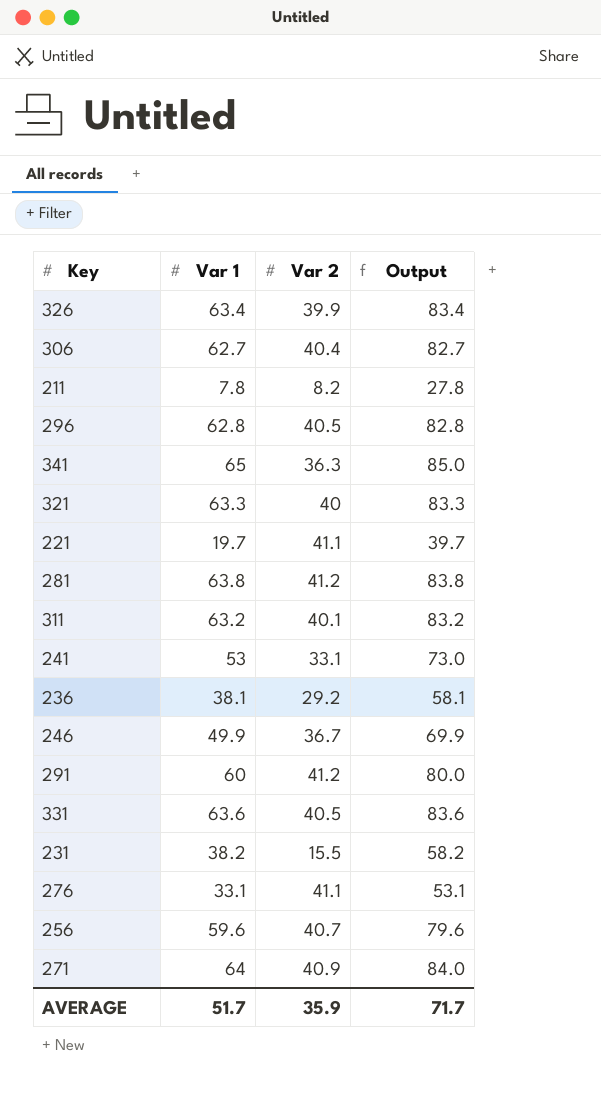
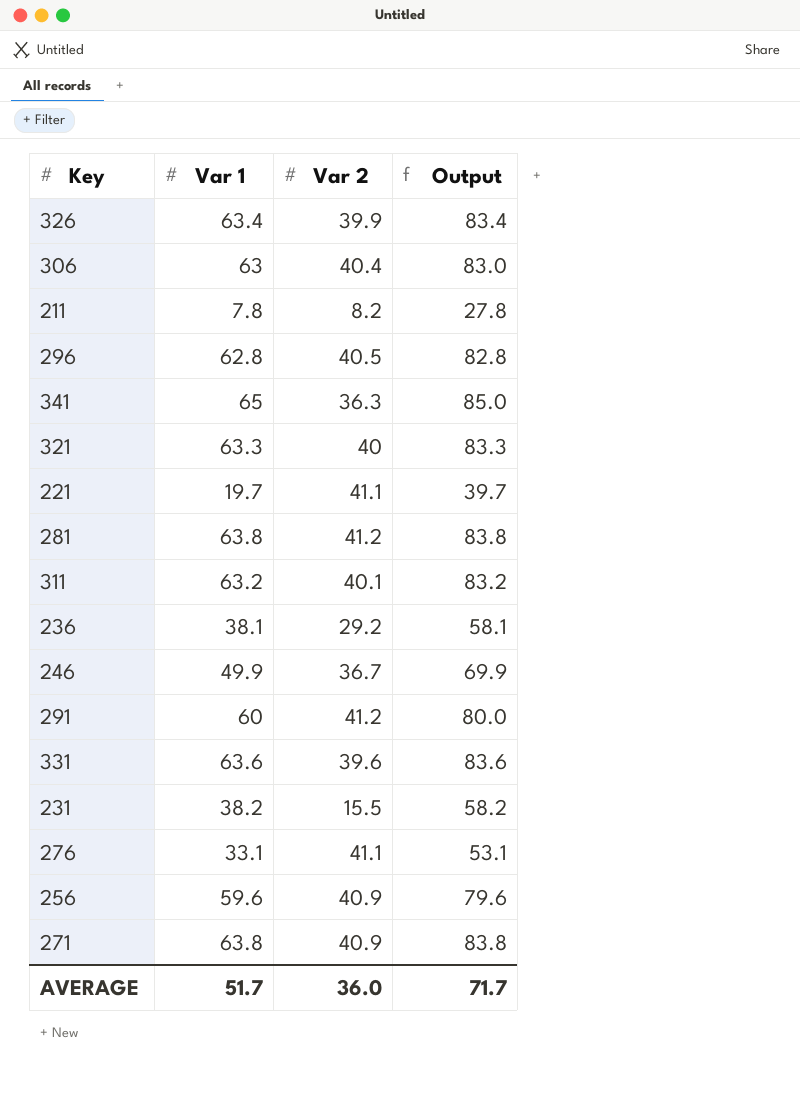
row 241: 53 | 33.1 | 73.0 -> none
306 | Var 1: 62.7 -> 63
306 | Output: 82.7 -> 83.0
331 | Var 2: 40.5 -> 39.6
256 | Var 2: 40.7 -> 40.9
271 | Var 1: 64 -> 63.8
271 | Output: 84.0 -> 83.8
AVERAGE | Var 2: 35.9 -> 36.0

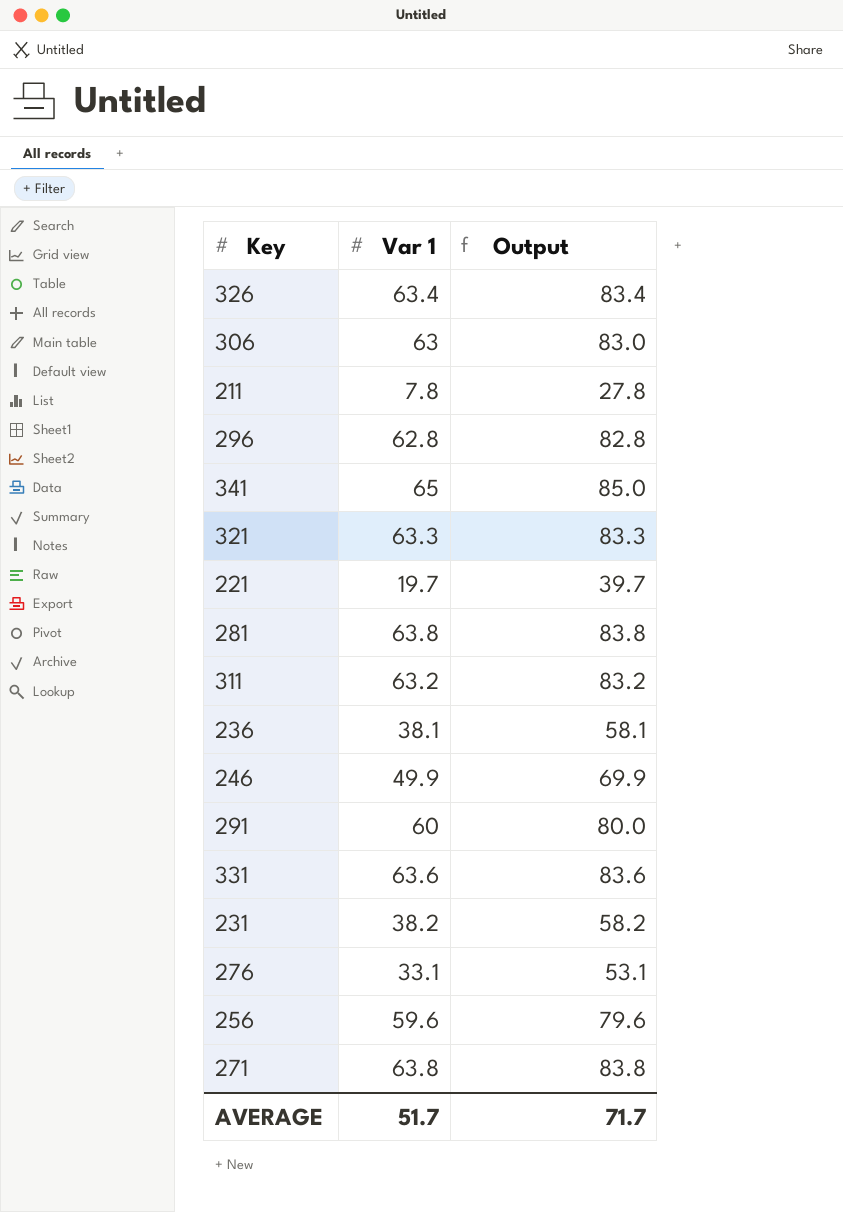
column Var 2 | position: 3 -> none

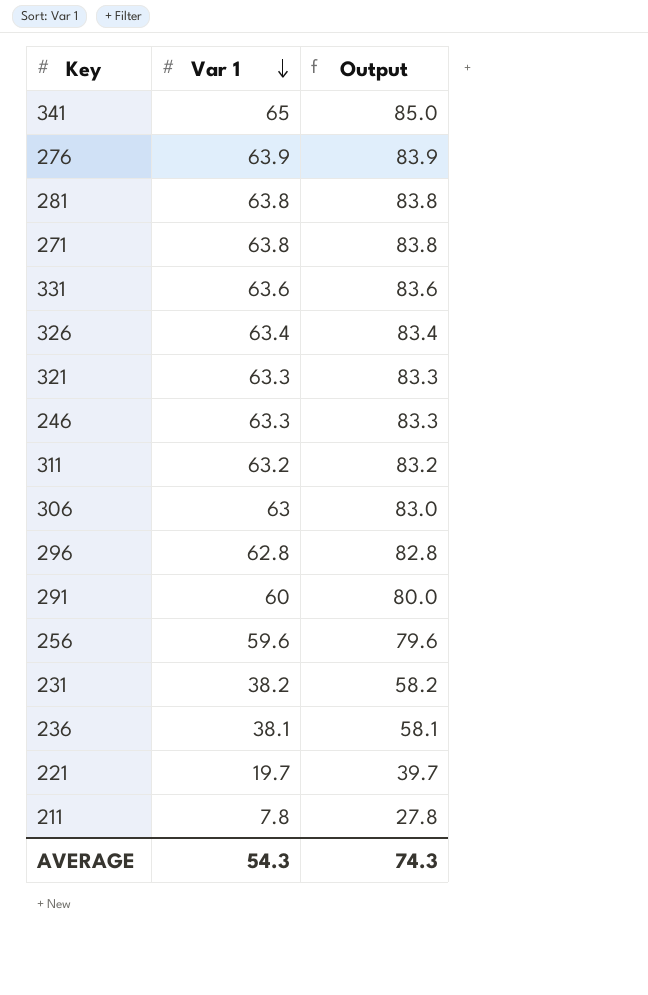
row order: none -> Var 1 descending
276 | Var 1: 33.1 -> 63.9
276 | Output: 53.1 -> 83.9
246 | Var 1: 49.9 -> 63.3
246 | Output: 69.9 -> 83.3
AVERAGE | Var 1: 51.7 -> 54.3
AVERAGE | Output: 71.7 -> 74.3

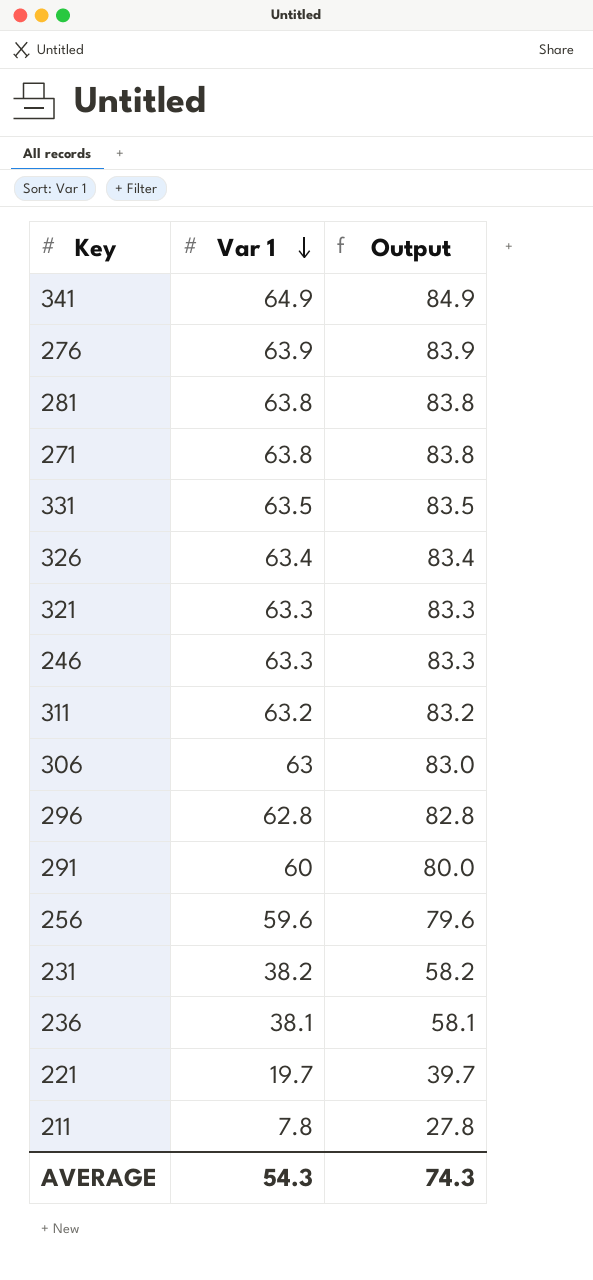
341 | Var 1: 65 -> 64.9
341 | Output: 85.0 -> 84.9
331 | Var 1: 63.6 -> 63.5
331 | Output: 83.6 -> 83.5

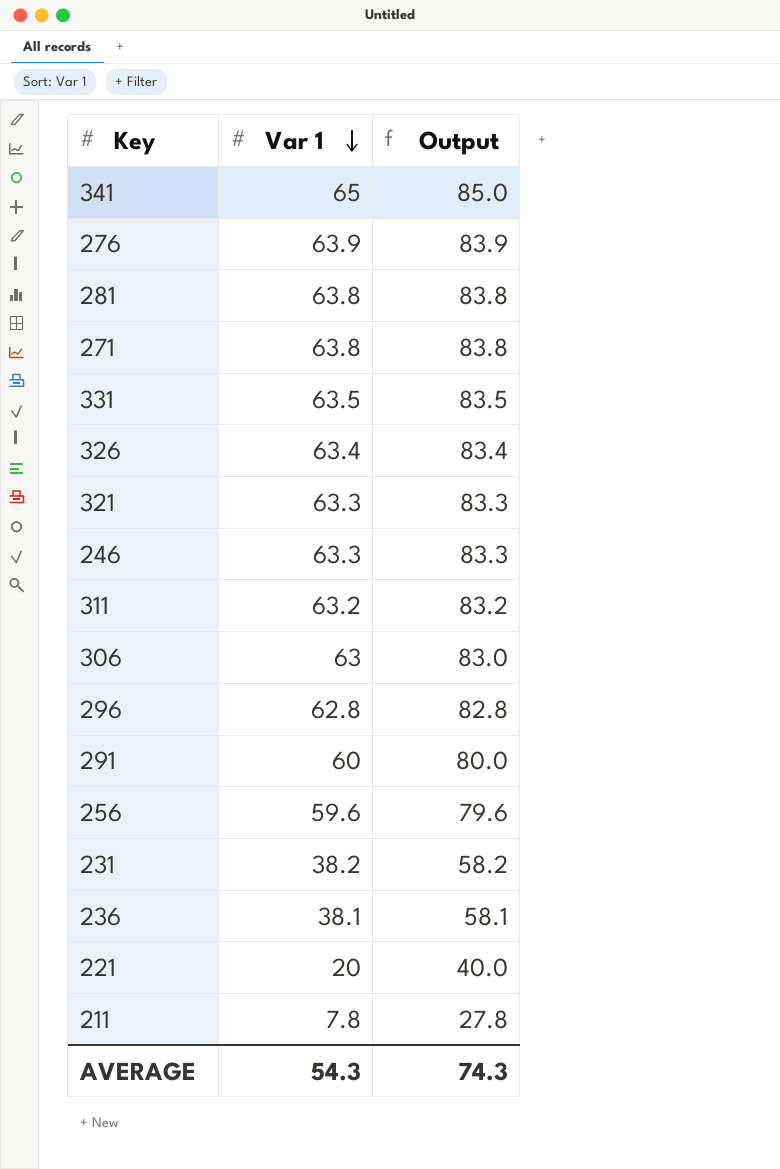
341 | Var 1: 64.9 -> 65
341 | Output: 84.9 -> 85.0
221 | Var 1: 19.7 -> 20
221 | Output: 39.7 -> 40.0

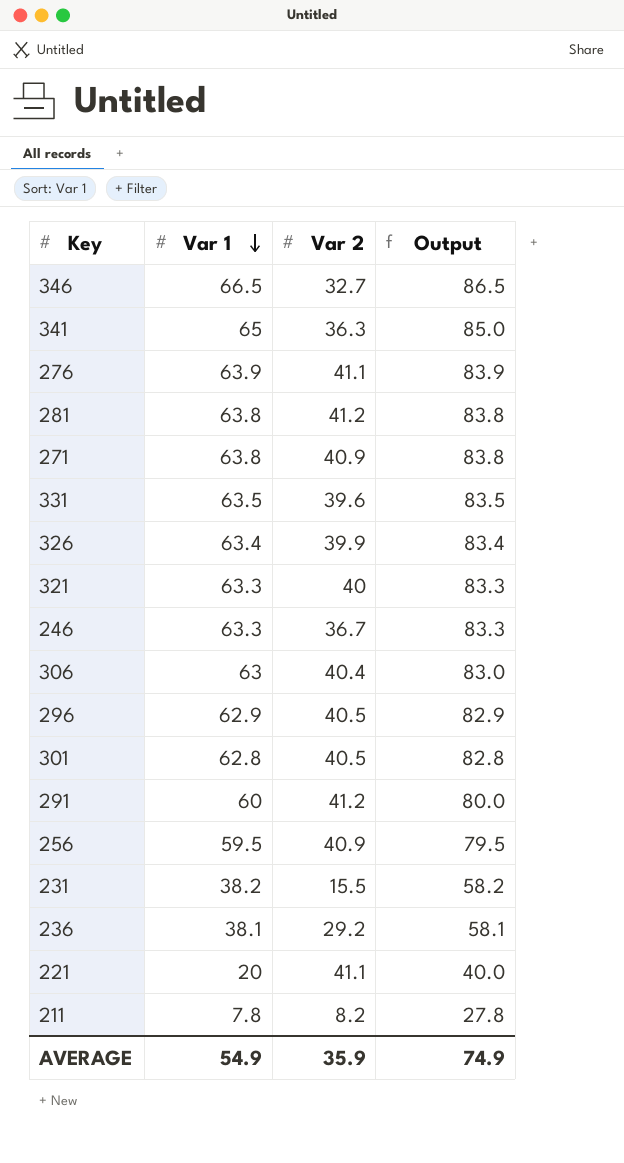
column Var 2 | position: none -> 3
row 311: 63.2 | 83.2 -> none
row 346: none -> 66.5 | 32.7 | 86.5
296 | Var 1: 62.8 -> 62.9
296 | Output: 82.8 -> 82.9
row 301: none -> 62.8 | 40.5 | 82.8
256 | Var 1: 59.6 -> 59.5
256 | Output: 79.6 -> 79.5
AVERAGE | Var 1: 54.3 -> 54.9
AVERAGE | Output: 74.3 -> 74.9

